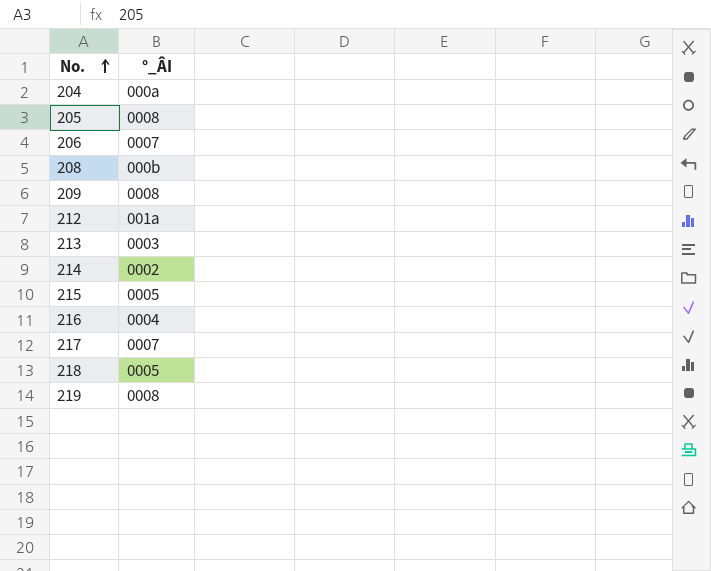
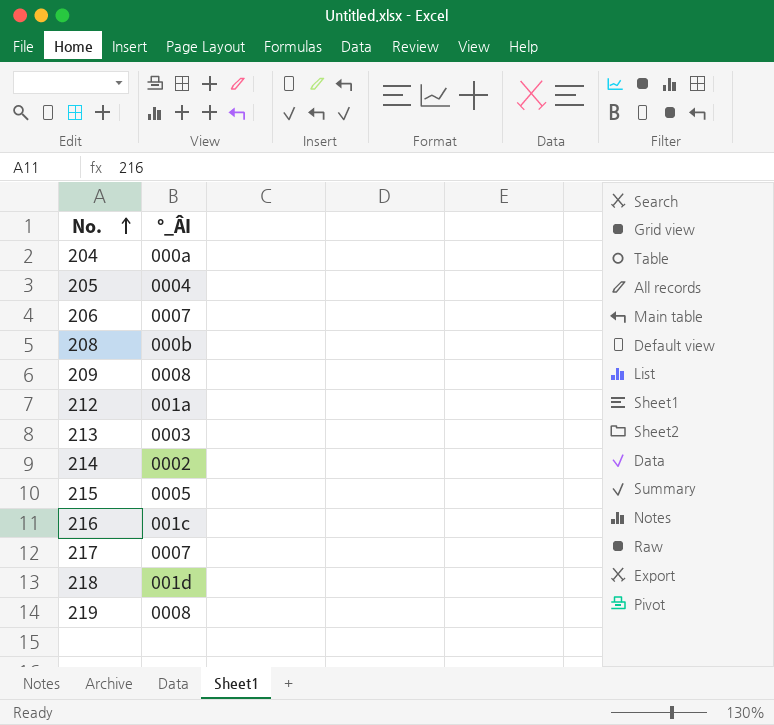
205 | °_ÂI: 0008 -> 0004
216 | °_ÂI: 0004 -> 001c
218 | °_ÂI: 0005 -> 001d

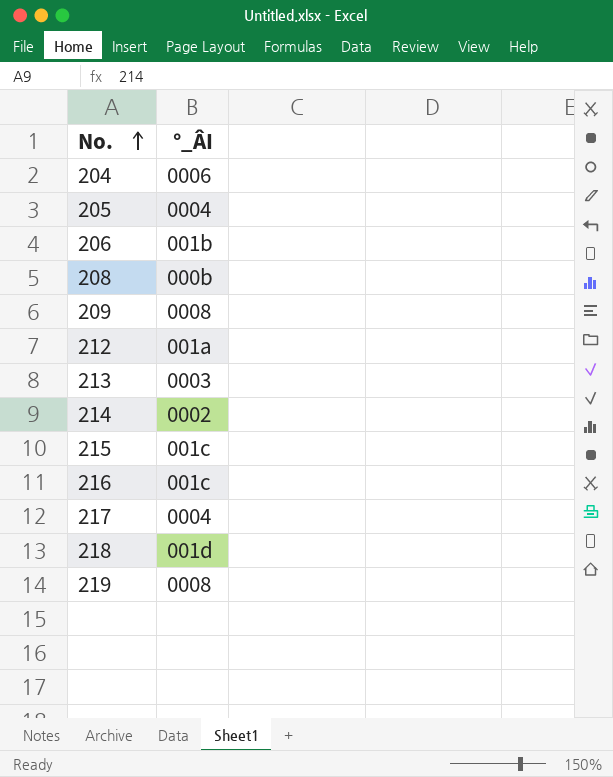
204 | °_ÂI: 000a -> 0006
206 | °_ÂI: 0007 -> 001b
215 | °_ÂI: 0005 -> 001c
217 | °_ÂI: 0007 -> 0004

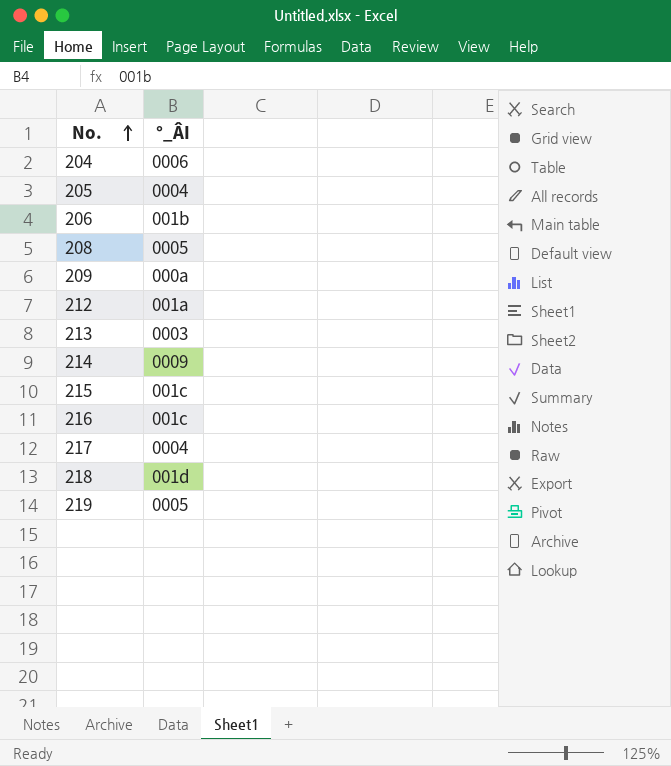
208 | °_ÂI: 000b -> 0005
209 | °_ÂI: 0008 -> 000a
214 | °_ÂI: 0002 -> 0009
219 | °_ÂI: 0008 -> 0005

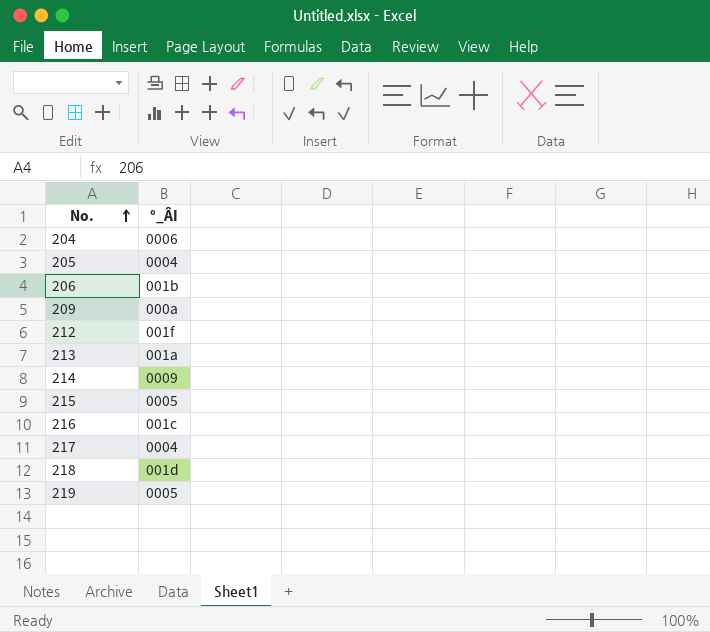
row 208: 0005 -> none
212 | °_ÂI: 001a -> 001f
213 | °_ÂI: 0003 -> 001a
215 | °_ÂI: 001c -> 0005

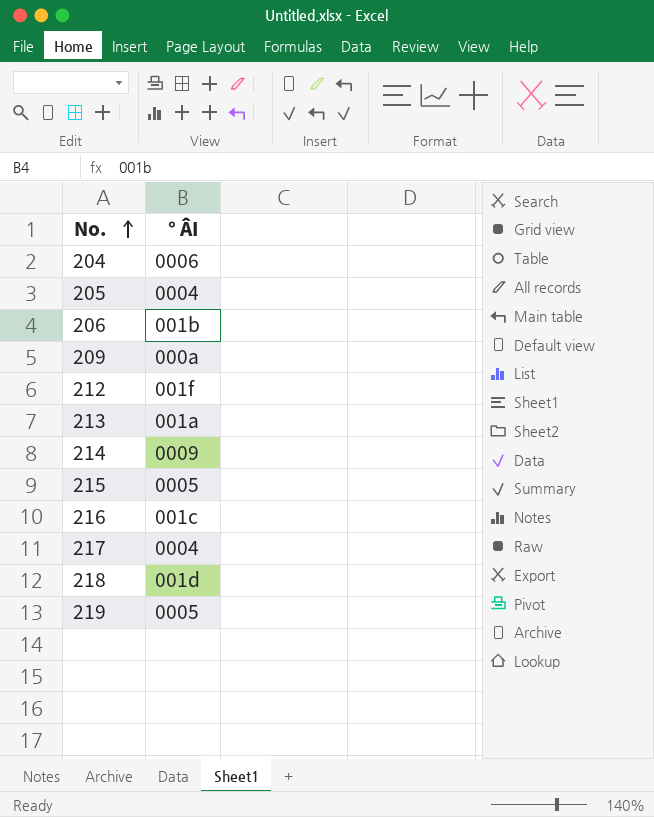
column name: °_ÂI -> ° ÂI

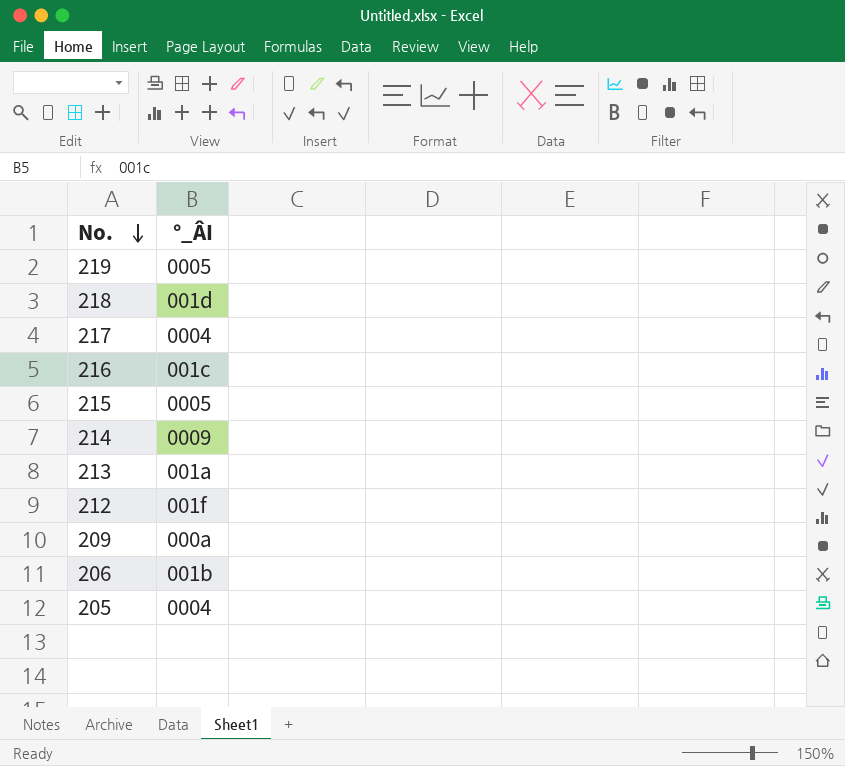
row order: No. ascending -> No. descending
column name: ° ÂI -> °_ÂI
row 204: 0006 -> none

